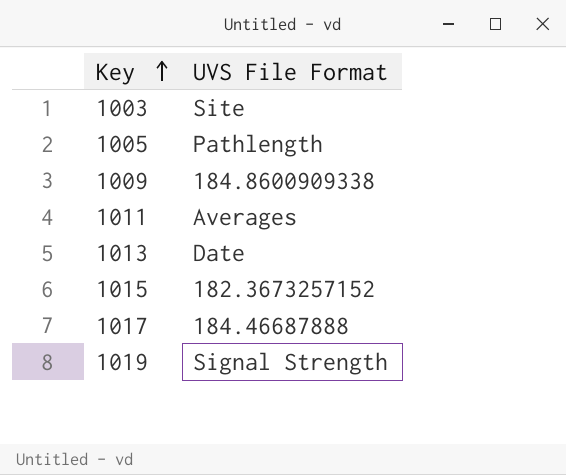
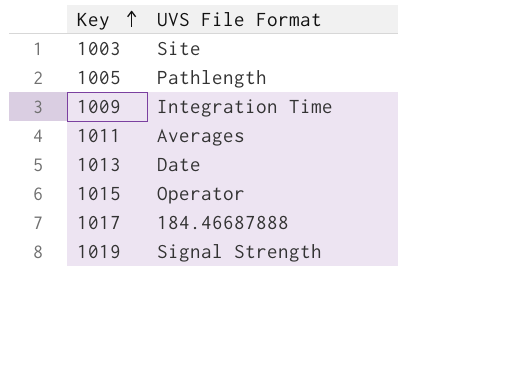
1009 | UVS File Format: 184.8600909338 -> Integration Time
1015 | UVS File Format: 182.3673257152 -> Operator

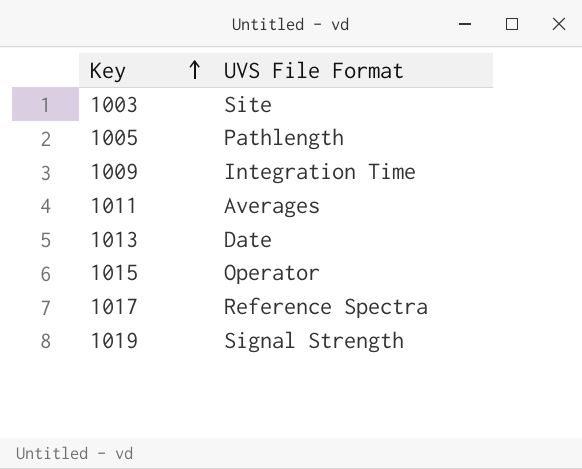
1017 | UVS File Format: 184.46687888 -> Reference Spectra

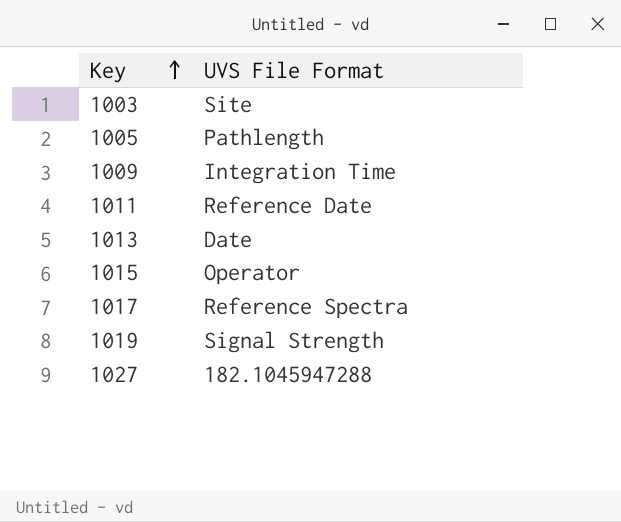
1011 | UVS File Format: Averages -> Reference Date
row 1027: none -> 182.1045947288

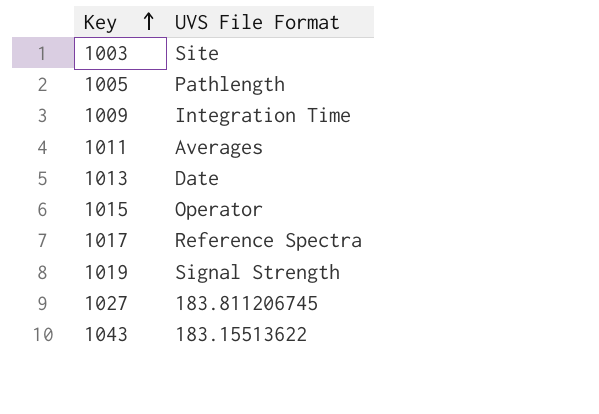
1011 | UVS File Format: Reference Date -> Averages
1027 | UVS File Format: 182.1045947288 -> 183.811206745
row 1043: none -> 183.15513622

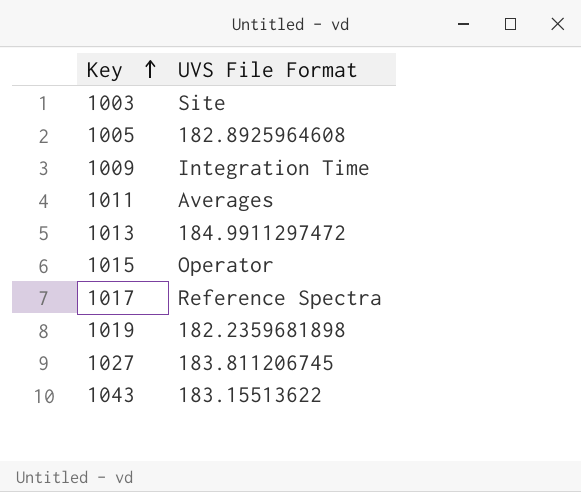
1005 | UVS File Format: Pathlength -> 182.8925964608
1013 | UVS File Format: Date -> 184.9911297472
1019 | UVS File Format: Signal Strength -> 182.2359681898

